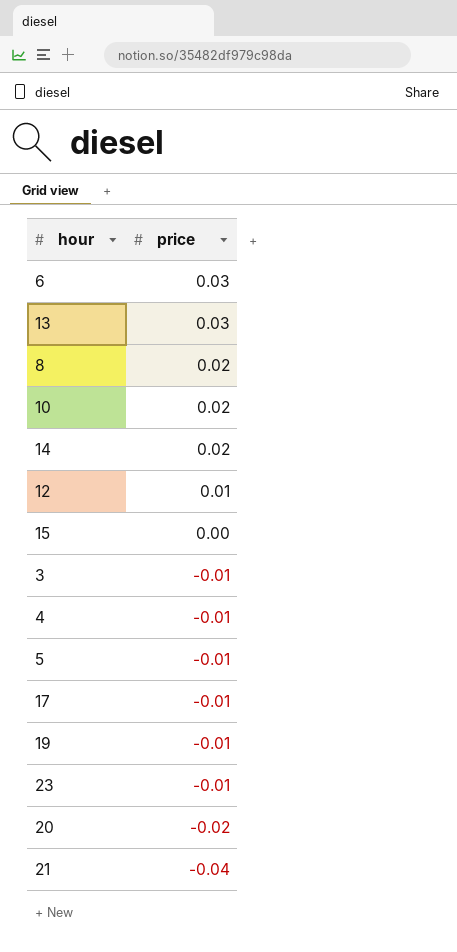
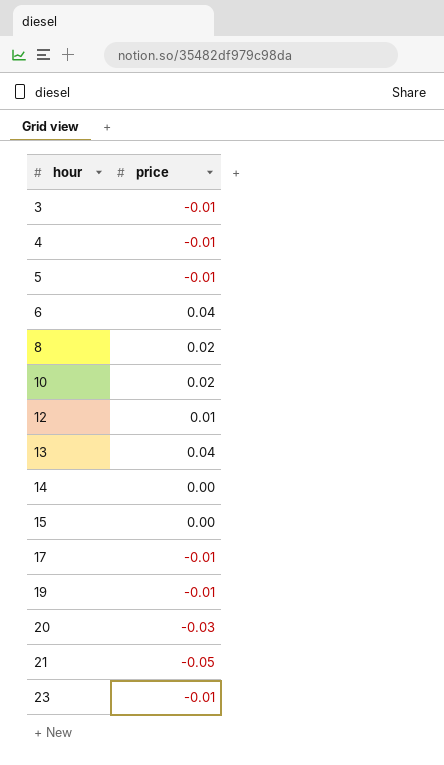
row order: price descending -> hour ascending
6 | price: 0.03 -> 0.04
13 | price: 0.03 -> 0.04
14 | price: 0.02 -> 0.00
20 | price: -0.02 -> -0.03
21 | price: -0.04 -> -0.05

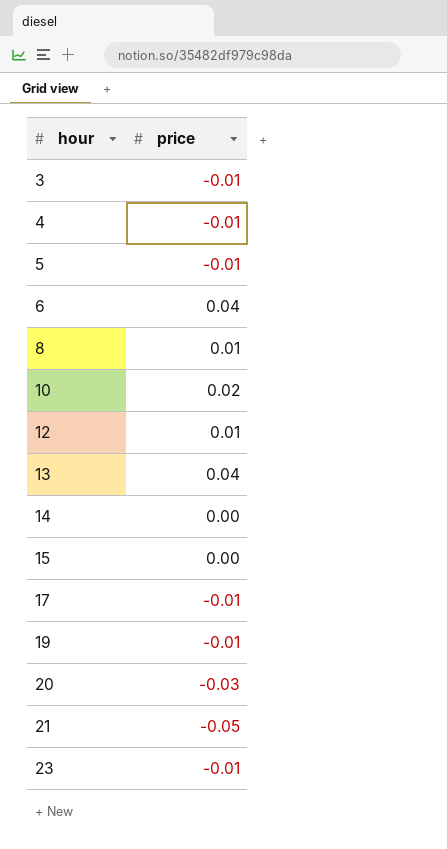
8 | price: 0.02 -> 0.01

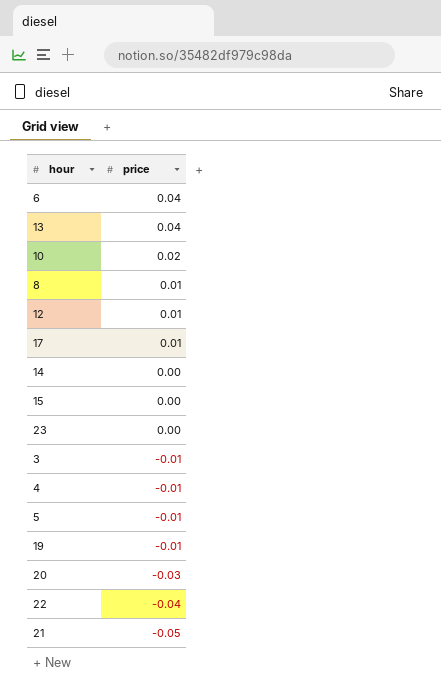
row order: hour ascending -> price descending
17 | price: -0.01 -> 0.01
23 | price: -0.01 -> 0.00
row 22: none -> -0.04

